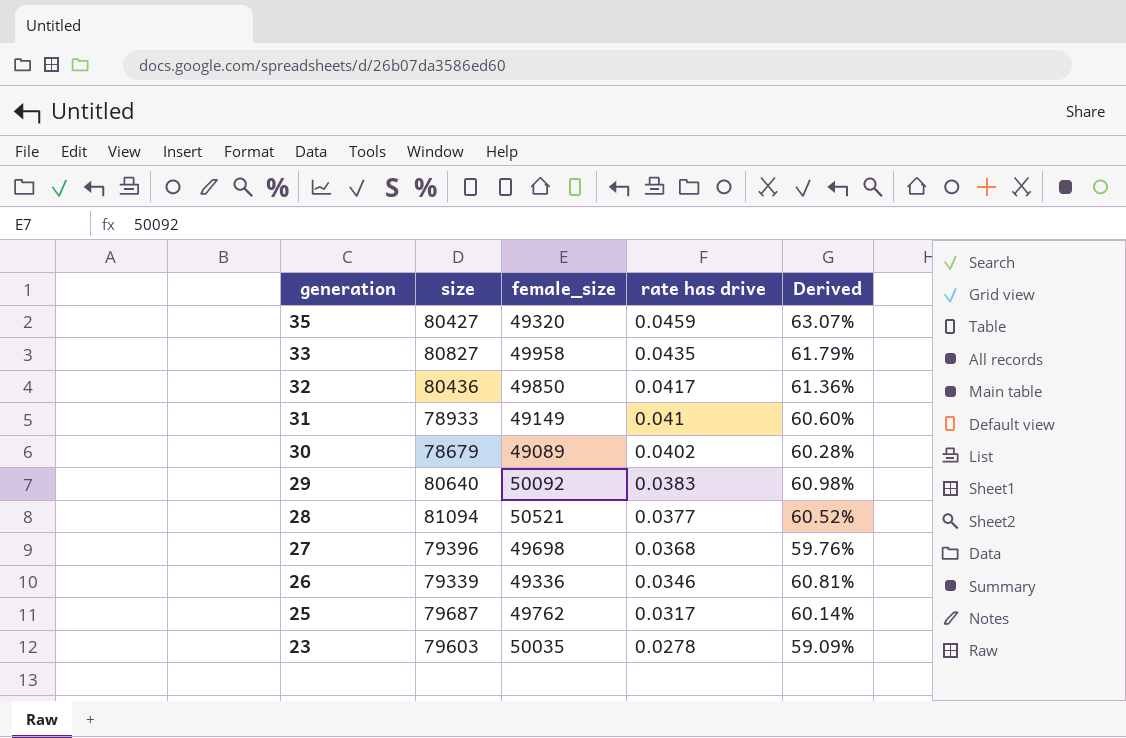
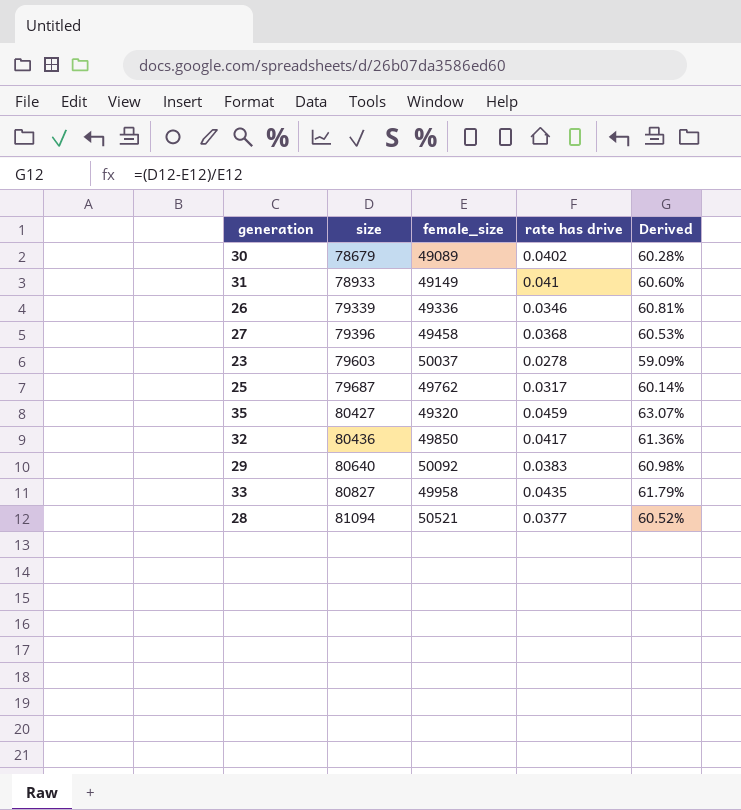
row order: generation descending -> size ascending
27 | female_size: 49698 -> 49458
27 | Derived: 59.76% -> 60.53%
23 | female_size: 50035 -> 50037

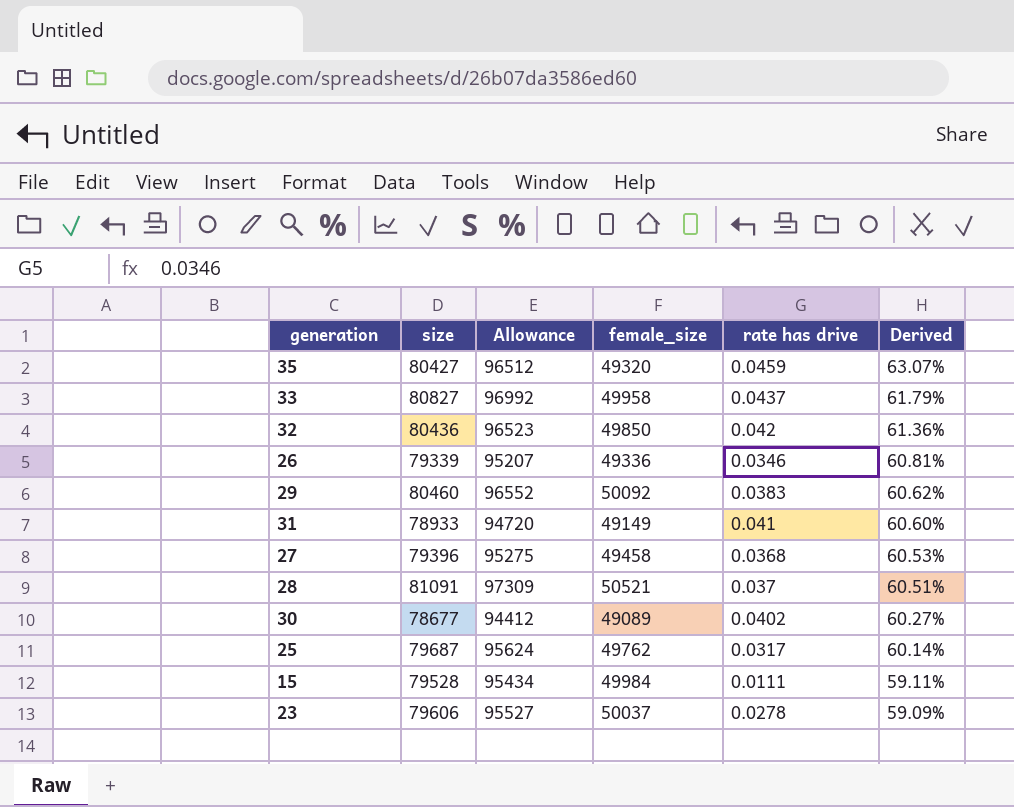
row order: size ascending -> Derived descending
column Allowance | formula: none -> [size] * 1.2
33 | rate has drive: 0.0435 -> 0.0437
32 | rate has drive: 0.0417 -> 0.042
29 | size: 80640 -> 80460
29 | Derived: 60.98% -> 60.62%
28 | size: 81094 -> 81091
28 | rate has drive: 0.0377 -> 0.037
28 | Derived: 60.52% -> 60.51%
30 | size: 78679 -> 78677
30 | Derived: 60.28% -> 60.27%
row 15: none -> 79528 | 95434 | 49984 | 0.0111 | 59.11%
23 | size: 79603 -> 79606

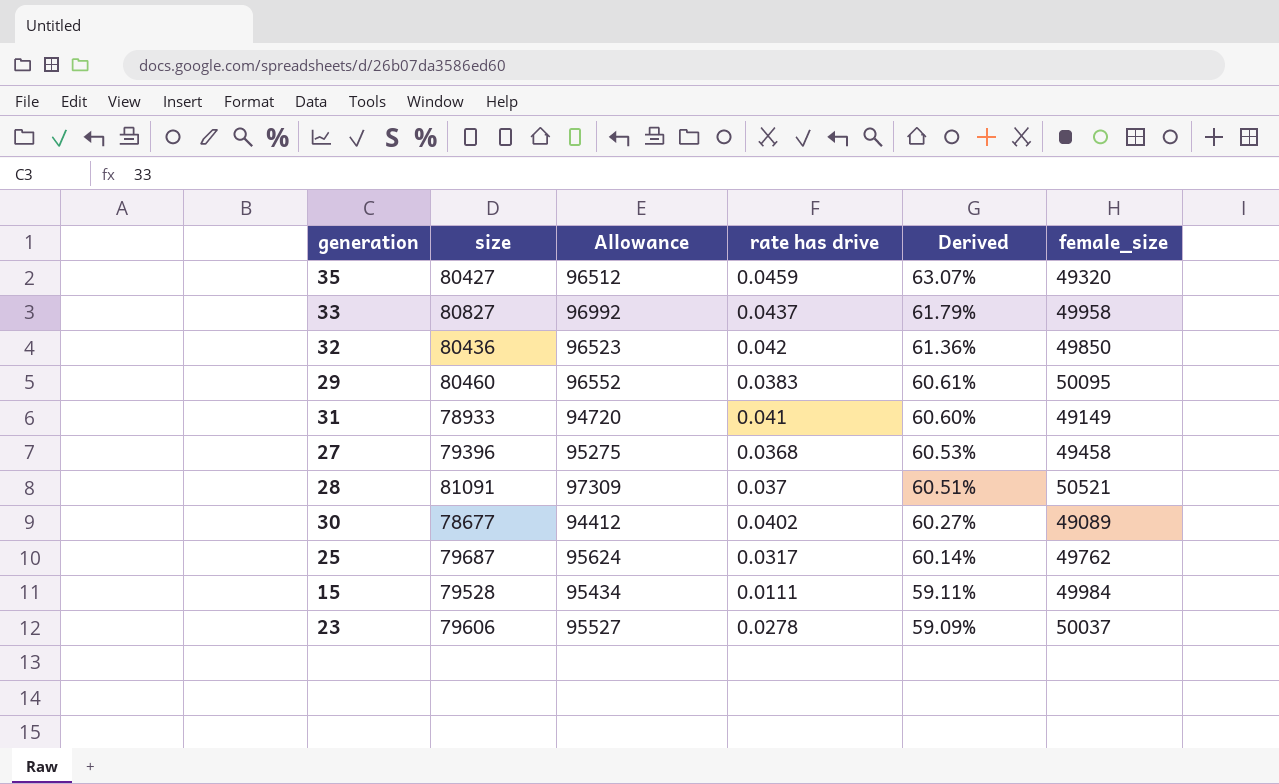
column female_size | position: 4 -> 6
row 26: 79339 | 95207 | 49336 | 0.0346 | 60.81% -> none
29 | Derived: 60.62% -> 60.61%
29 | female_size: 50092 -> 50095

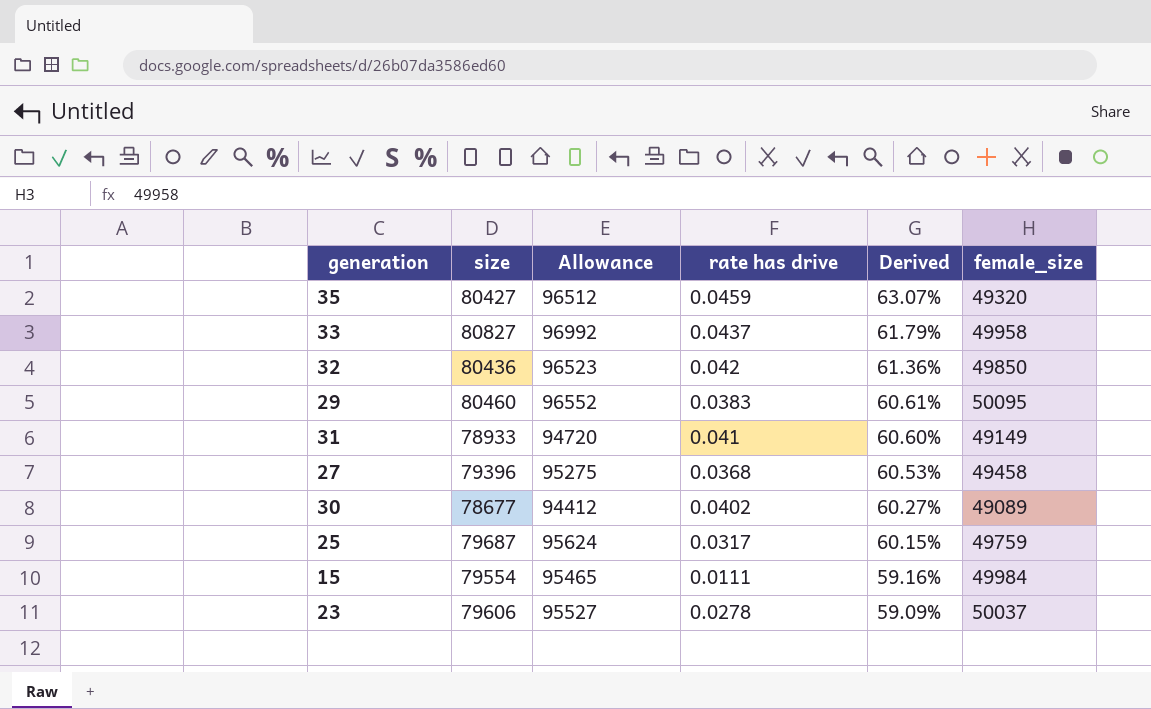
row 28: 81091 | 97309 | 0.037 | 60.51% | 50521 -> none
25 | Derived: 60.14% -> 60.15%
25 | female_size: 49762 -> 49759
15 | size: 79528 -> 79554
15 | Allowance: 95434 -> 95465
15 | Derived: 59.11% -> 59.16%

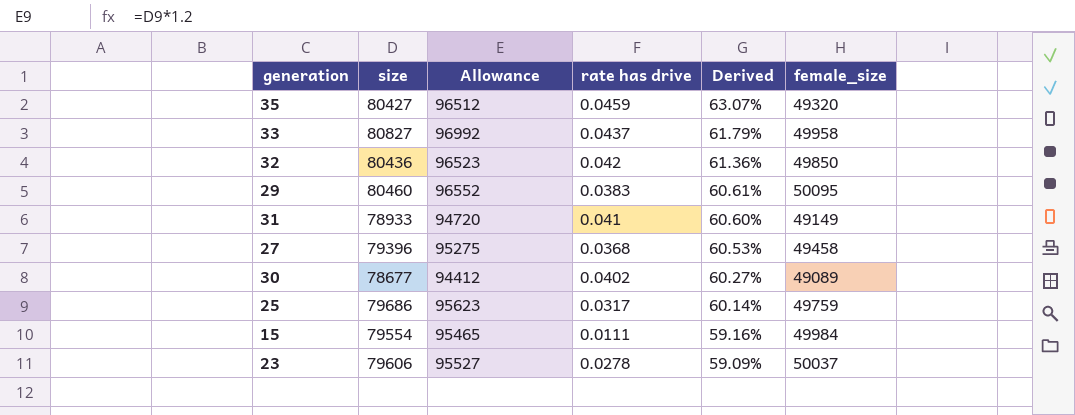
25 | size: 79687 -> 79686
25 | Allowance: 95624 -> 95623
25 | Derived: 60.15% -> 60.14%

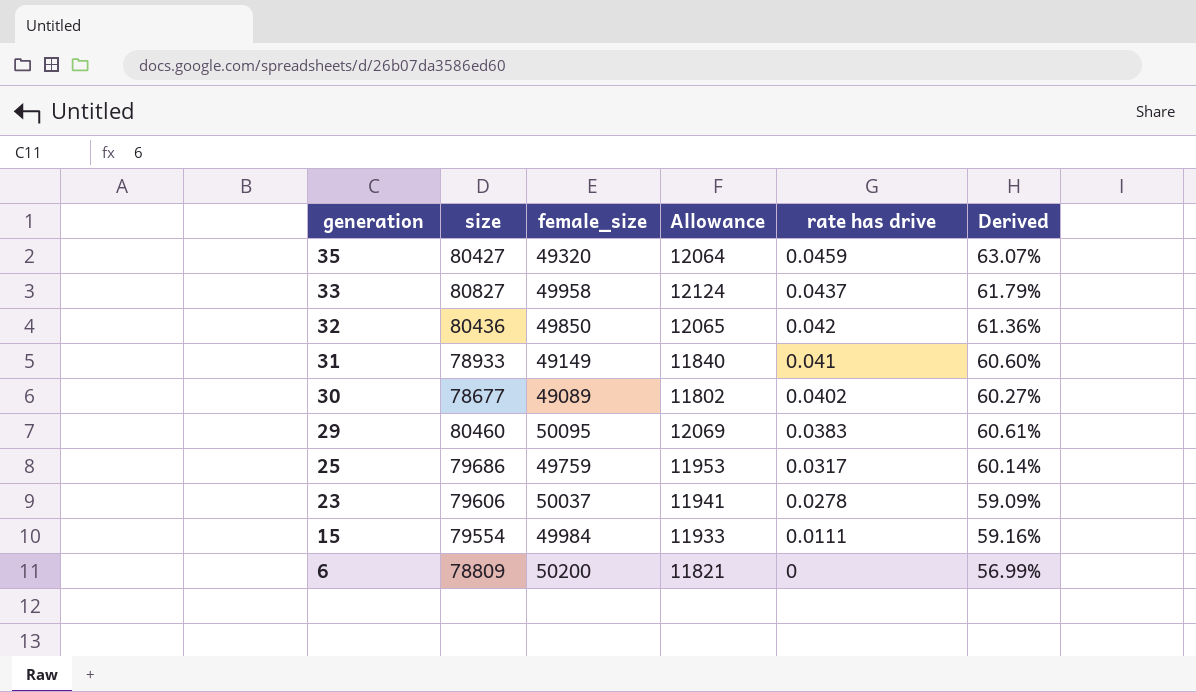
row order: Derived descending -> generation descending
column female_size | position: 6 -> 3
column Allowance | formula: [size] * 1.2 -> [size] * 0.15
row 27: 79396 | 95275 | 0.0368 | 60.53% | 49458 -> none
row 6: none -> 78809 | 50200 | 11821 | 0 | 56.99%

